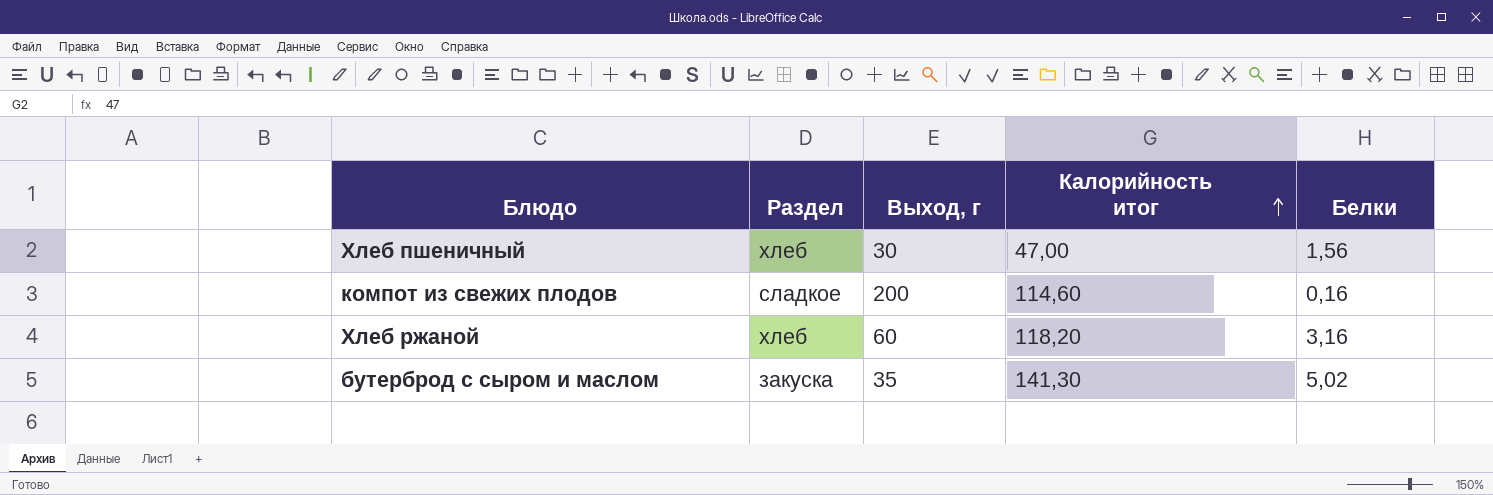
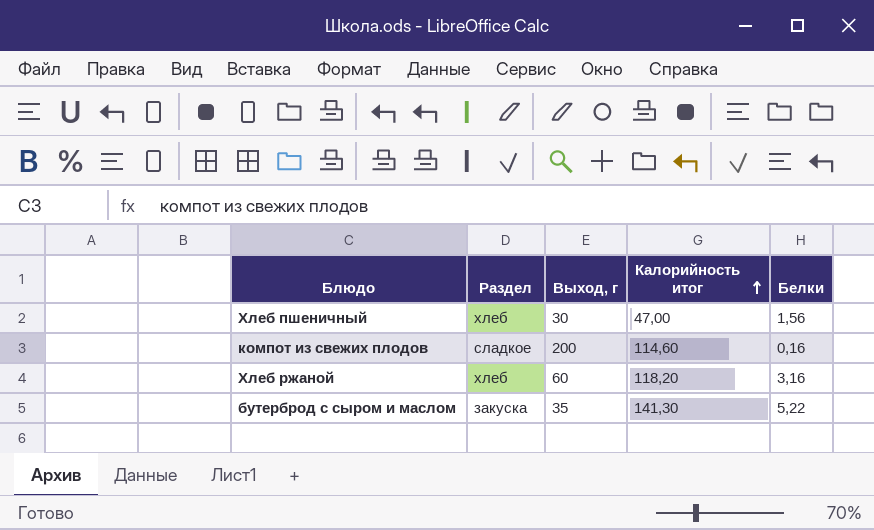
бутерброд с сыром и маслом | Белки: 5,02 -> 5,22

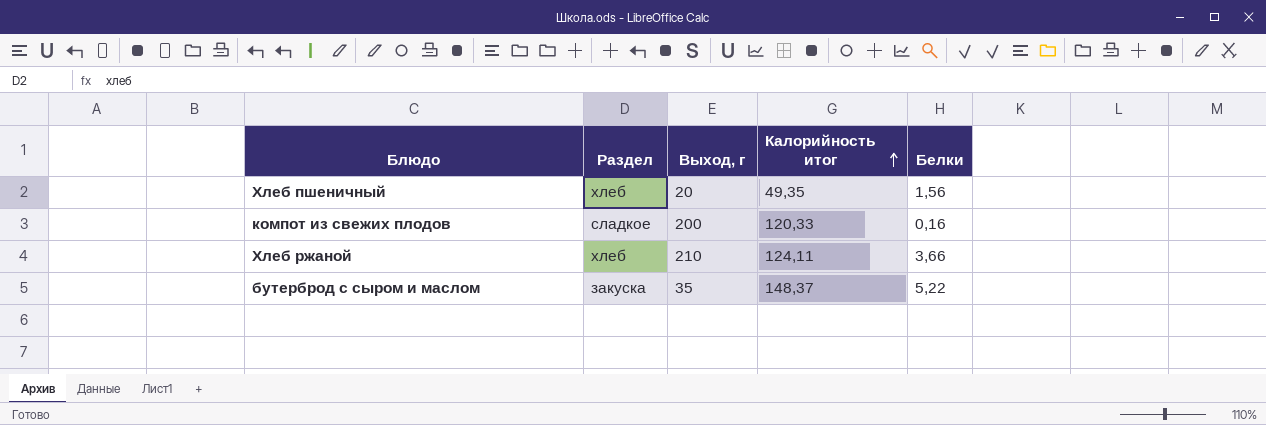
Хлеб пшеничный | Выход, г: 30 -> 20
Хлеб пшеничный | Калорийность итог: 47,00 -> 49,35
компот из свежих плодов | Калорийность итог: 114,60 -> 120,33
Хлеб ржаной | Выход, г: 60 -> 210
Хлеб ржаной | Калорийность итог: 118,20 -> 124,11
Хлеб ржаной | Белки: 3,16 -> 3,66
бутерброд с сыром и маслом | Калорийность итог: 141,30 -> 148,37

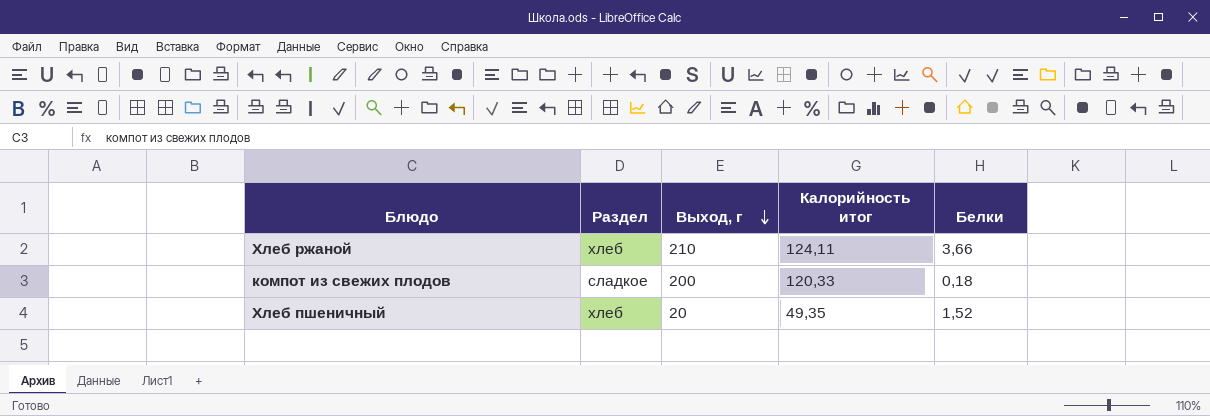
row order: Калорийность итог ascending -> Выход, г descending
row бутерброд с сыром и маслом: закуска | 35 | 148,37 | 5,22 -> none
компот из свежих плодов | Белки: 0,16 -> 0,18
Хлеб пшеничный | Белки: 1,56 -> 1,52

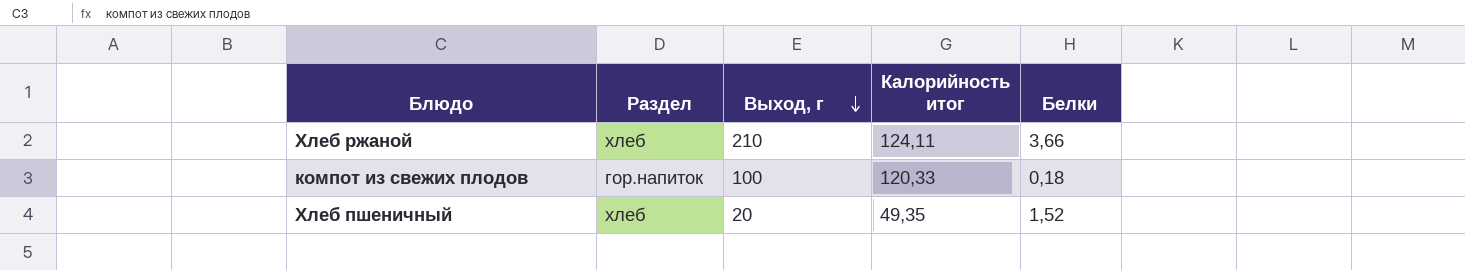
компот из свежих плодов | Раздел: сладкое -> гор.напиток
компот из свежих плодов | Выход, г: 200 -> 100

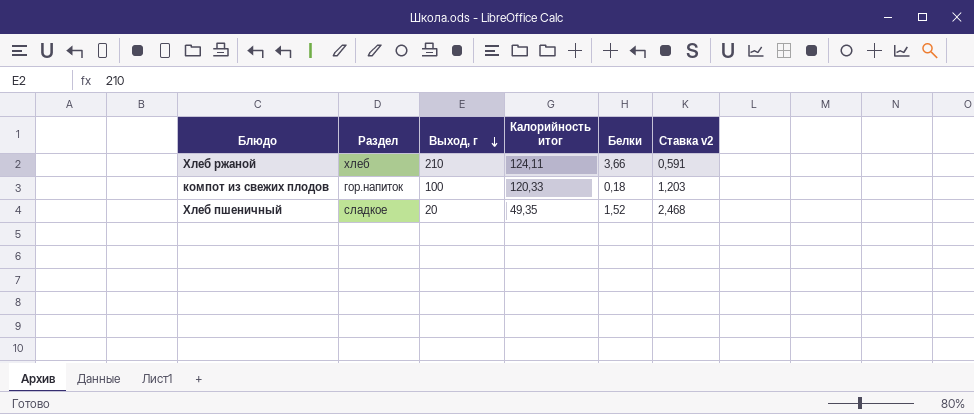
column Ставка v2 | formula: none -> [Калорийность итог] / [Выход, г]
Хлеб пшеничный | Раздел: хлеб -> сладкое

